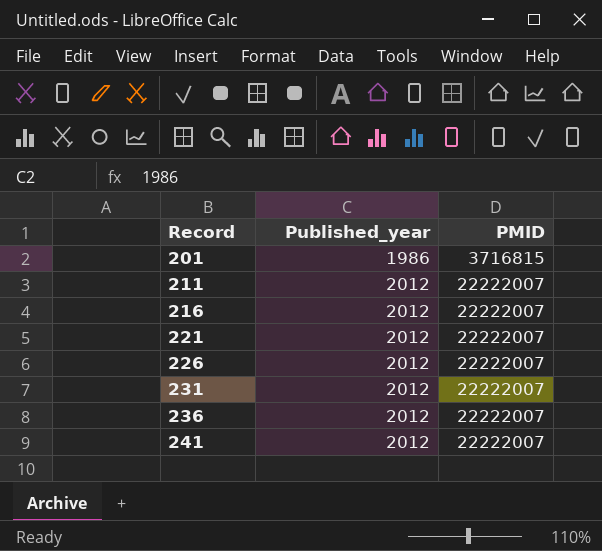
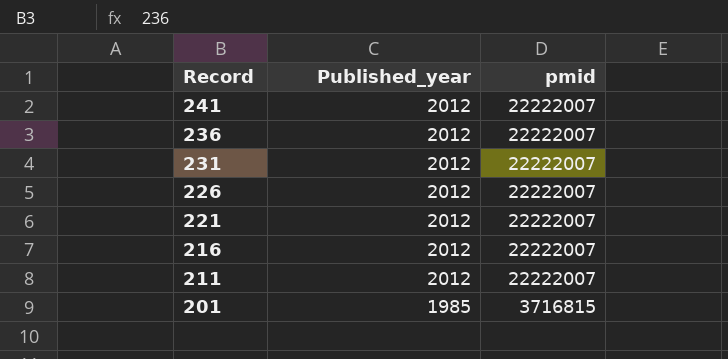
row order: Record ascending -> Record descending
column name: PMID -> pmid
201 | Published_year: 1986 -> 1985

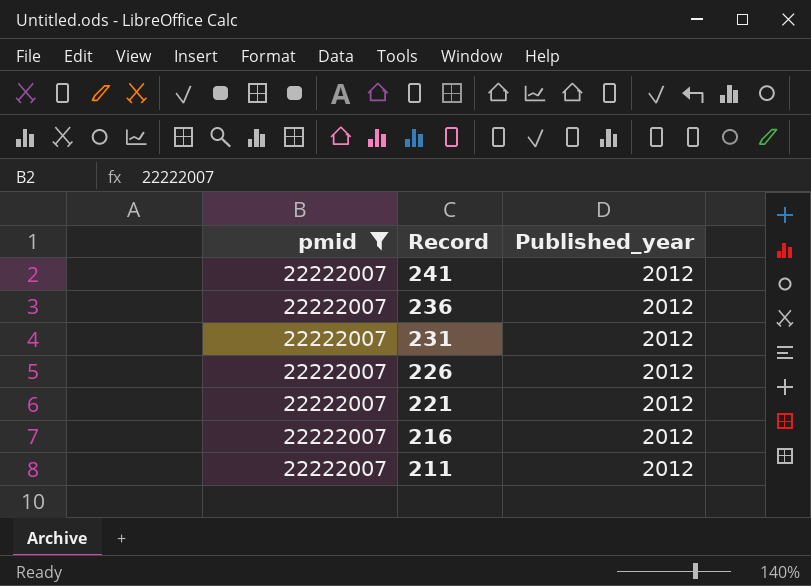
filter: none -> pmid = 22222007
column pmid | position: 3 -> 1

